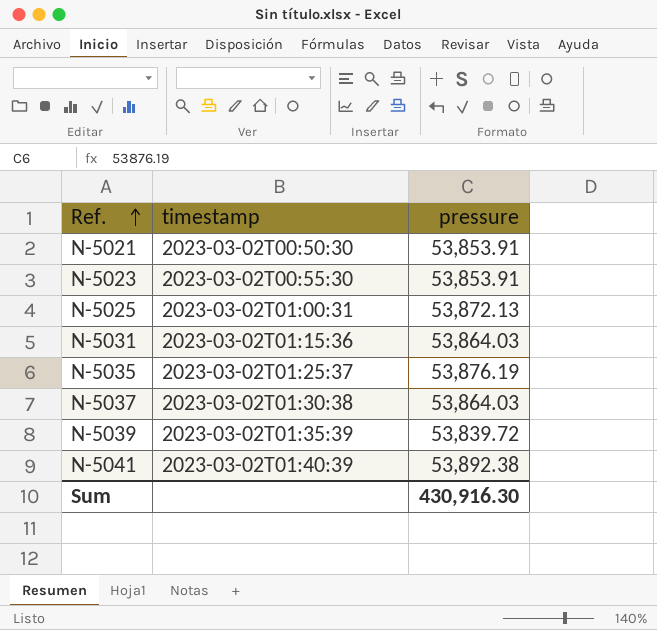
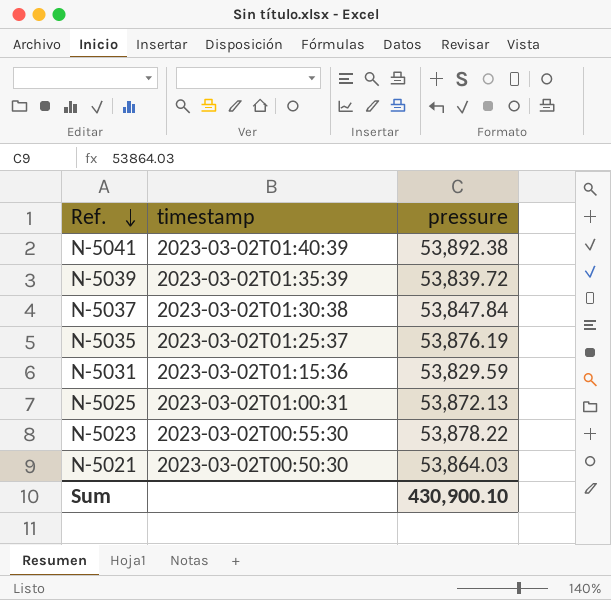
row order: Ref. ascending -> Ref. descending
N-5037 | pressure: 53,864.03 -> 53,847.84
N-5031 | pressure: 53,864.03 -> 53,829.59
N-5023 | pressure: 53,853.91 -> 53,878.22
N-5021 | pressure: 53,853.91 -> 53,864.03
Sum | pressure: 430,916.30 -> 430,900.10

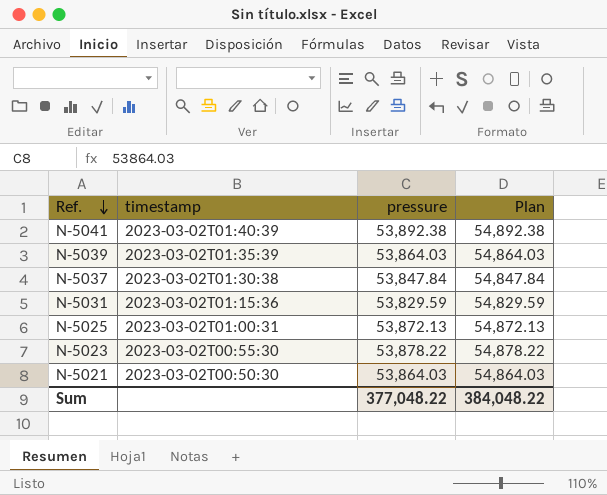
column Plan | formula: none -> [pressure] + 1000
row N-5035: 2023-03-02T01:25:37 | 53,876.19 -> none
N-5039 | pressure: 53,839.72 -> 53,864.03
Sum | pressure: 430,900.10 -> 377,048.22

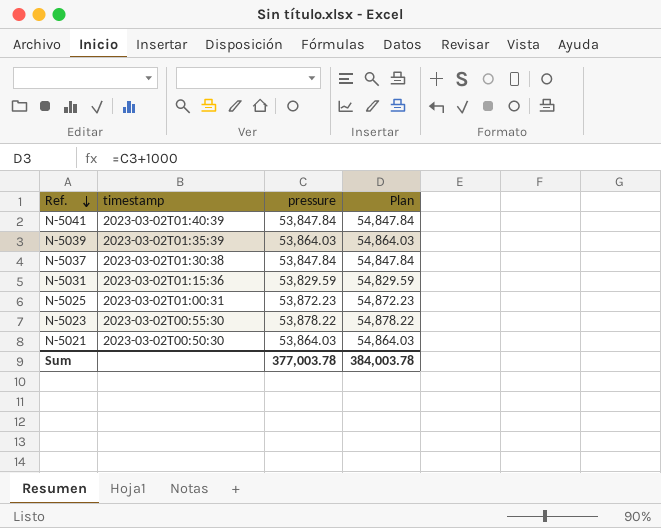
N-5041 | pressure: 53,892.38 -> 53,847.84
N-5041 | Plan: 54,892.38 -> 54,847.84
N-5025 | pressure: 53,872.13 -> 53,872.23
N-5025 | Plan: 54,872.13 -> 54,872.23
Sum | pressure: 377,048.22 -> 377,003.78
Sum | Plan: 384,048.22 -> 384,003.78

